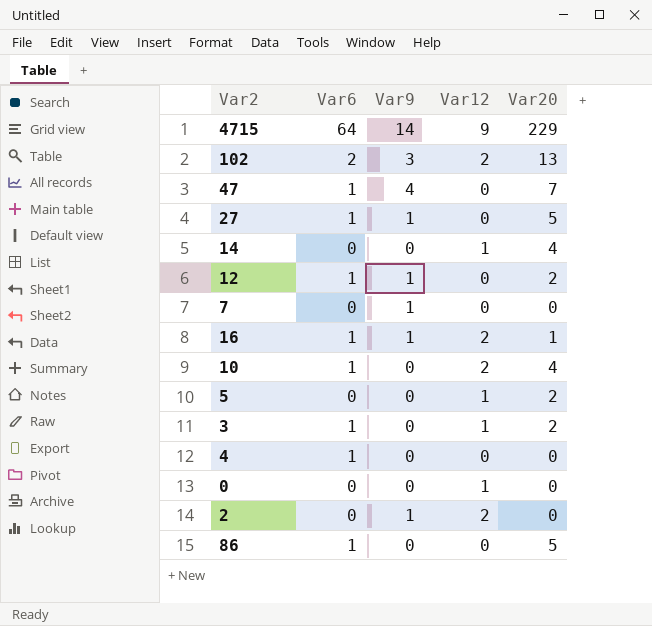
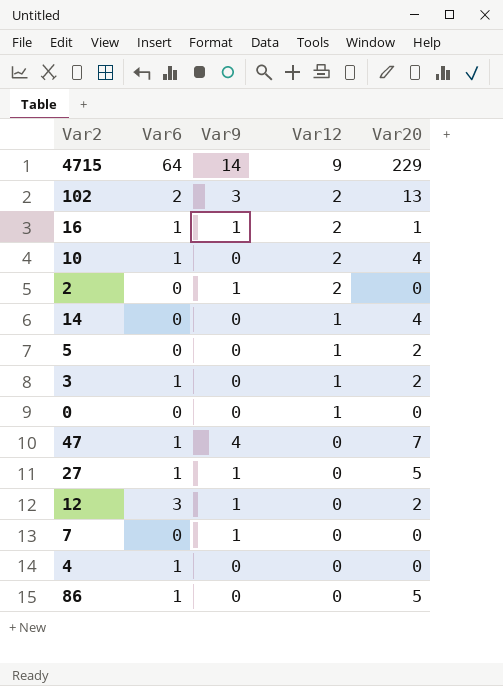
row order: none -> Var12 descending
12 | Var6: 1 -> 3

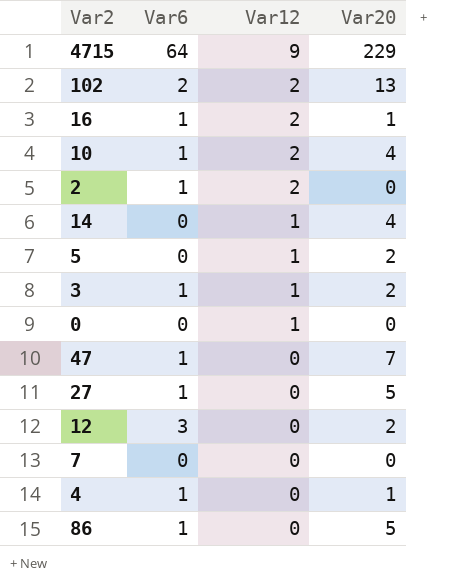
column Var9 | position: 3 -> none
2 | Var6: 0 -> 1
4 | Var20: 0 -> 1

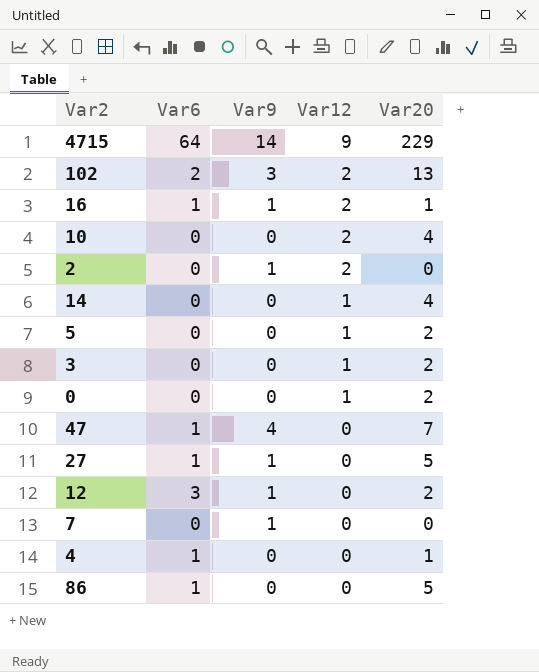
column Var9 | position: none -> 3
10 | Var6: 1 -> 0
2 | Var6: 1 -> 0
3 | Var6: 1 -> 0
0 | Var20: 0 -> 2

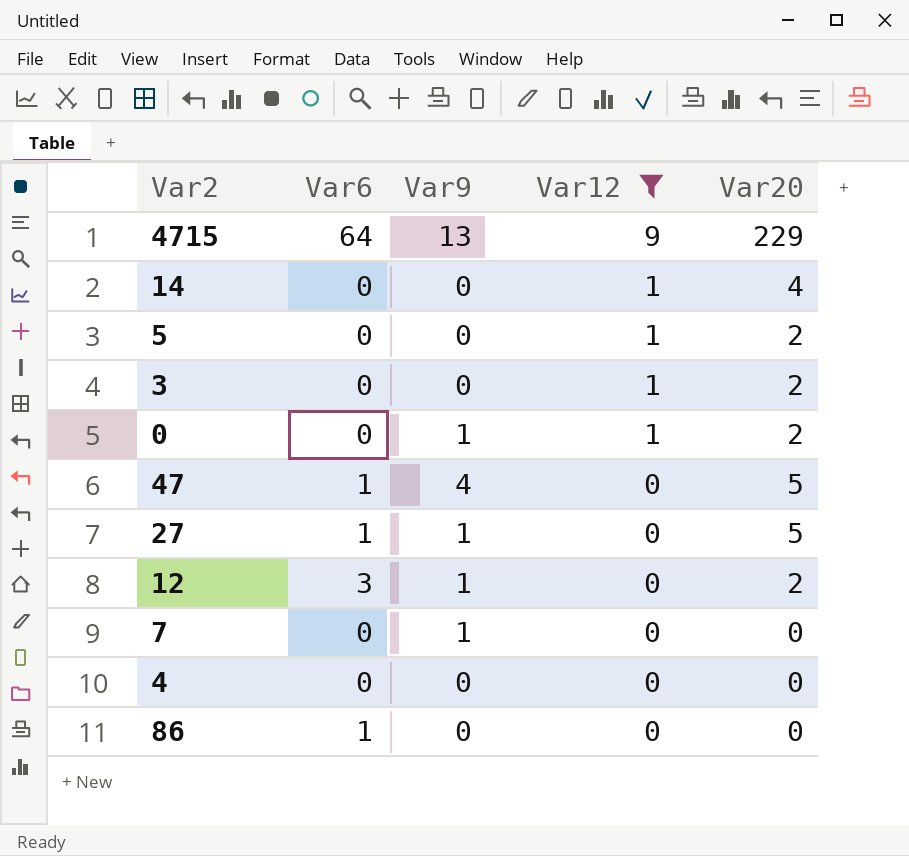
filter: none -> Var12 != 2
4715 | Var9: 14 -> 13
0 | Var9: 0 -> 1
47 | Var20: 7 -> 5
4 | Var6: 1 -> 0
4 | Var20: 1 -> 0
86 | Var20: 5 -> 0

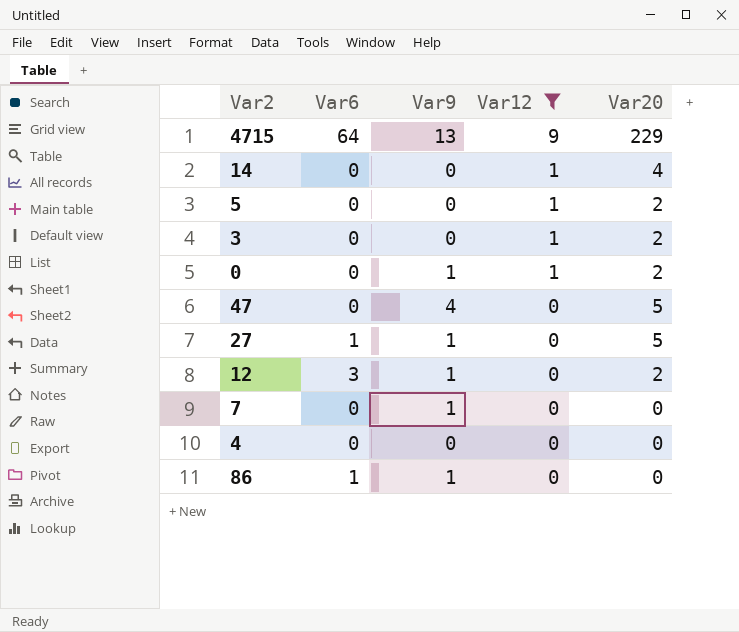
47 | Var6: 1 -> 0
86 | Var9: 0 -> 1

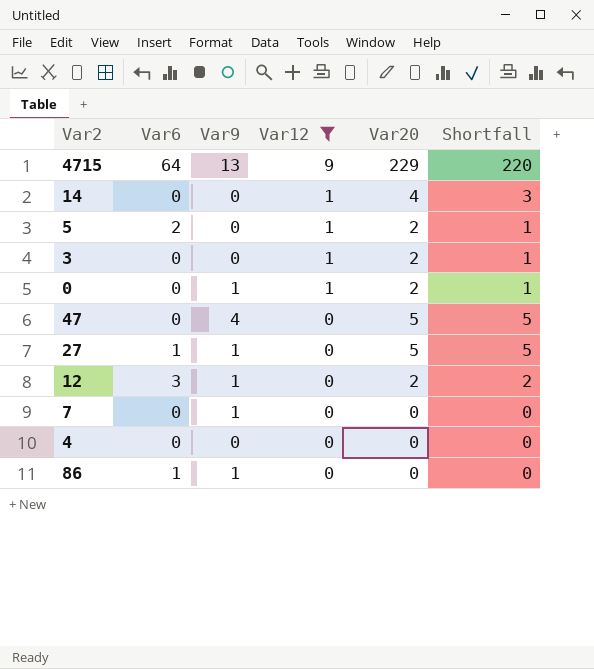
column Shortfall | formula: none -> [Var20] - [Var12]
5 | Var6: 0 -> 2

